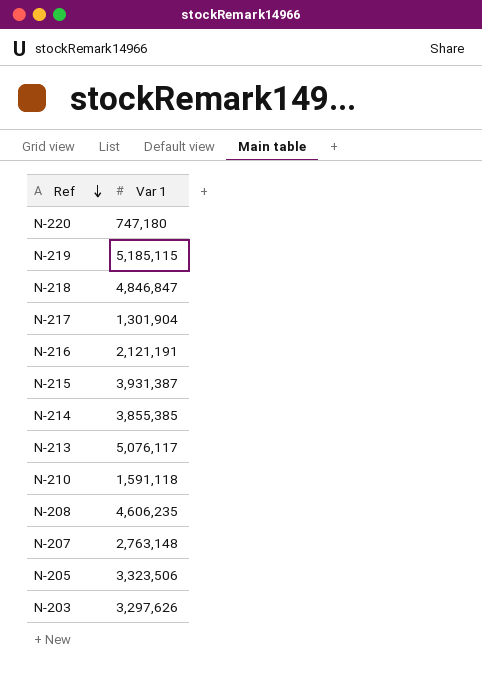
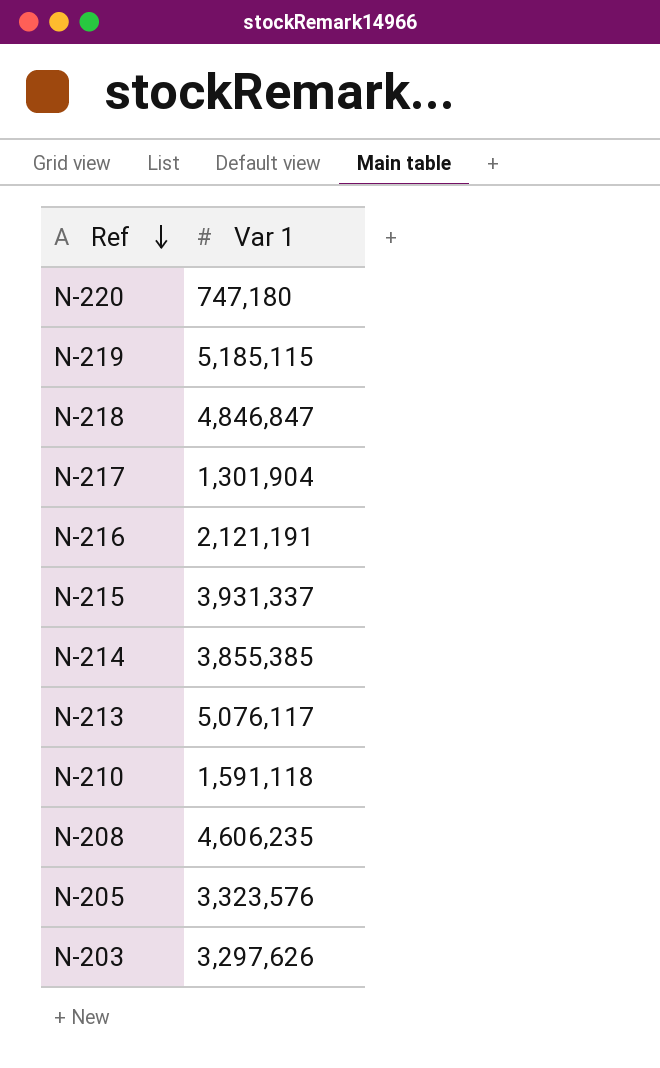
row N-207: 2,763,148 -> none
N-215 | Var 1: 3,931,387 -> 3,931,337
N-205 | Var 1: 3,323,506 -> 3,323,576

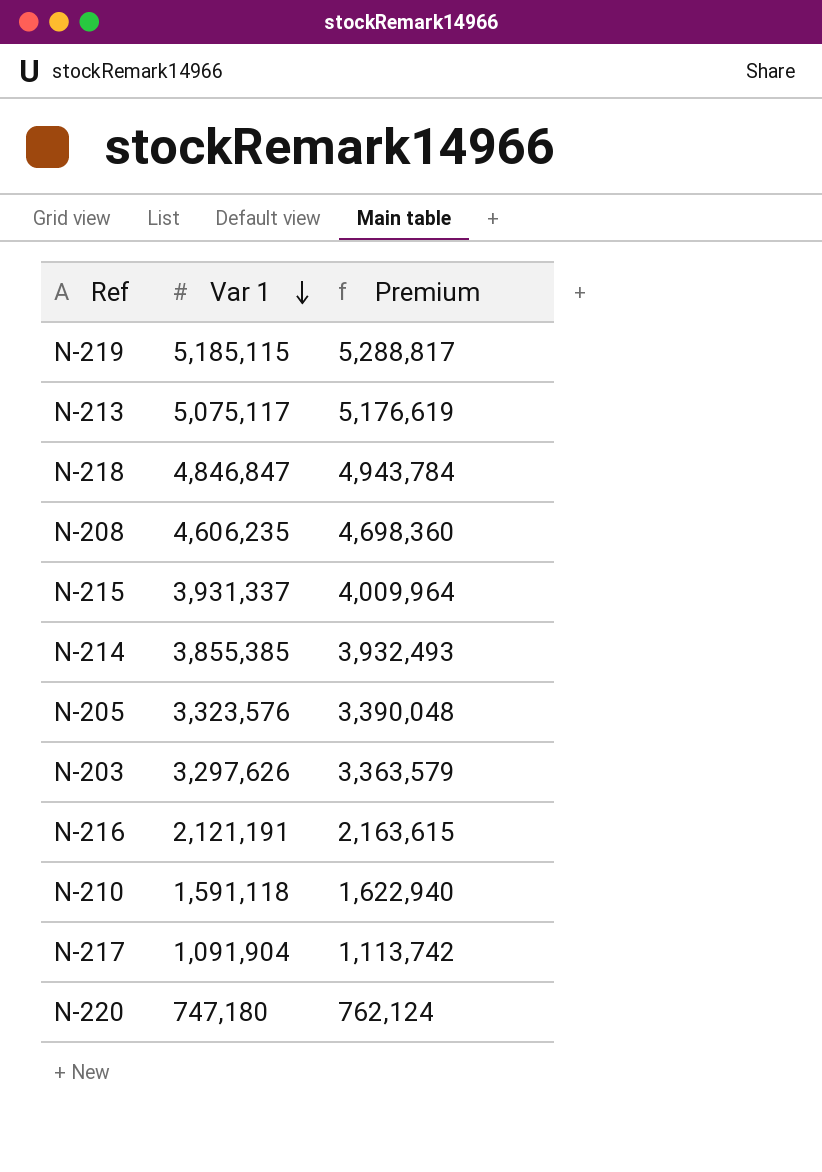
row order: Ref descending -> Var 1 descending
column Premium | formula: none -> [Var 1] * 1.02
N-213 | Var 1: 5,076,117 -> 5,075,117
N-217 | Var 1: 1,301,904 -> 1,091,904

